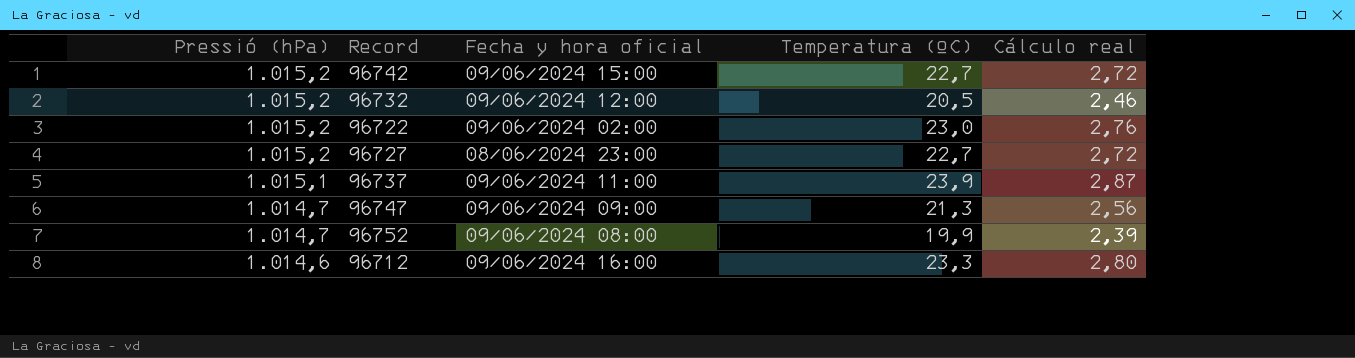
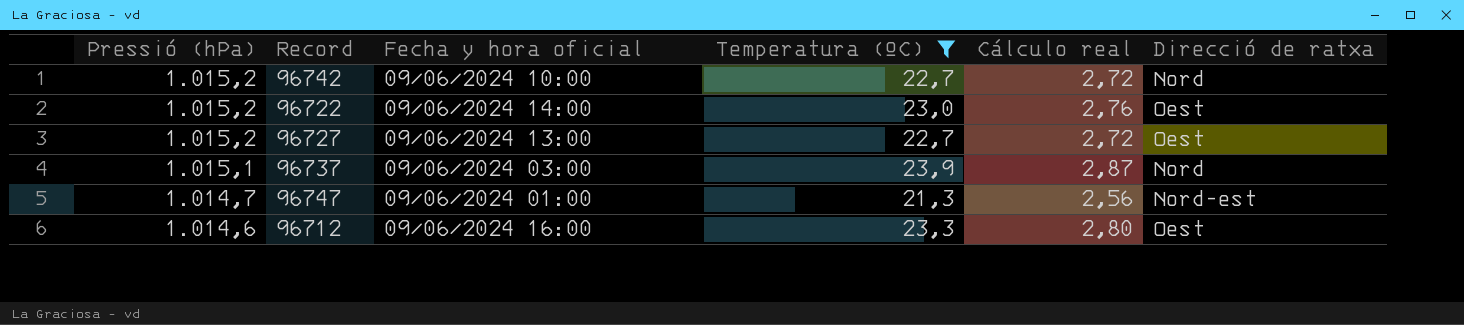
filter: none -> Temperatura (ºC) >= 21,3
column Direcció de ratxa | position: none -> 6
96742 | Fecha y hora oficial: 09/06/2024 15:00 -> 09/06/2024 10:00
96722 | Fecha y hora oficial: 09/06/2024 02:00 -> 09/06/2024 14:00
96727 | Fecha y hora oficial: 08/06/2024 23:00 -> 09/06/2024 13:00
96737 | Fecha y hora oficial: 09/06/2024 11:00 -> 09/06/2024 03:00
96747 | Fecha y hora oficial: 09/06/2024 09:00 -> 09/06/2024 01:00

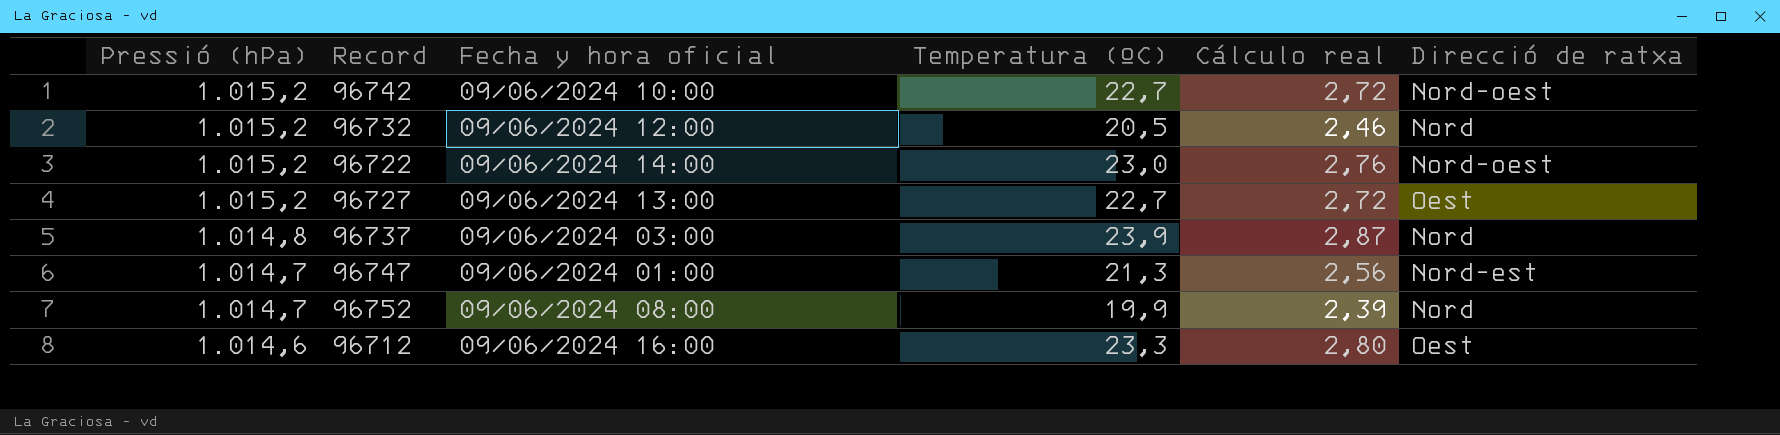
filter: Temperatura (ºC) >= 21,3 -> none
96742 | Direcció de ratxa: Nord -> Nord-oest
96722 | Direcció de ratxa: Oest -> Nord-oest
96737 | Pressió (hPa): 1.015,1 -> 1.014,8

